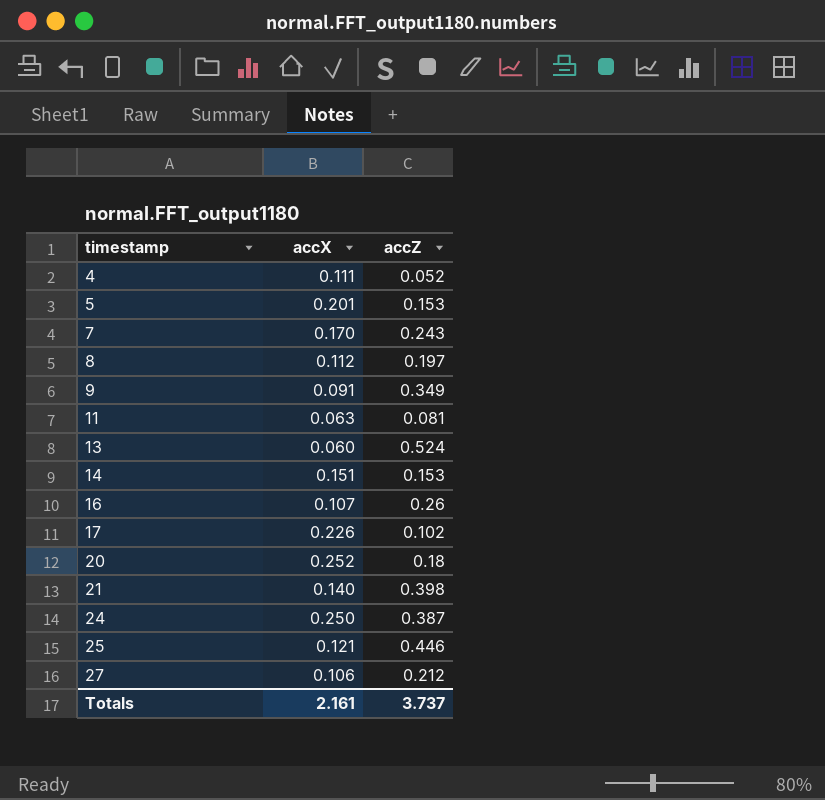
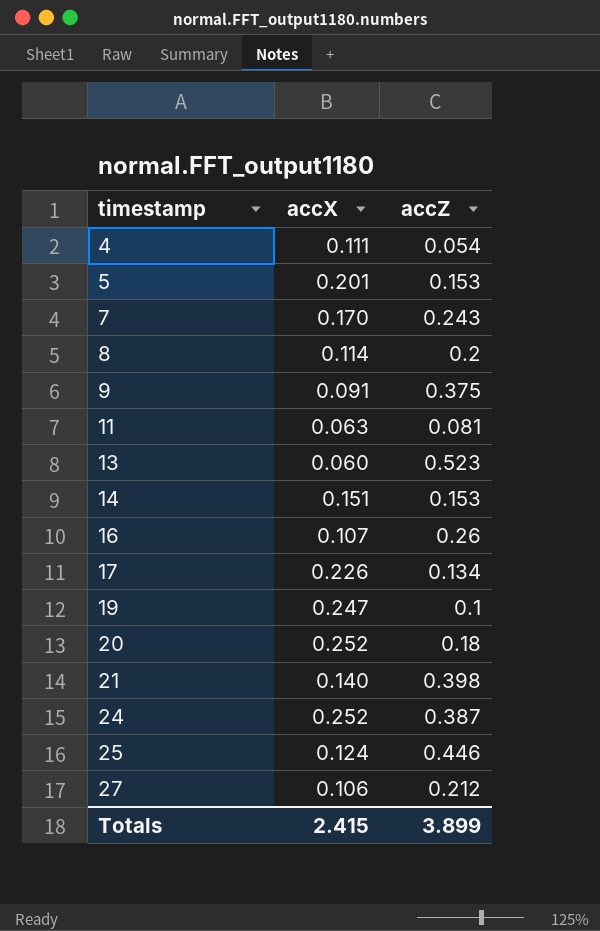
4 | accZ: 0.052 -> 0.054
8 | accX: 0.112 -> 0.114
8 | accZ: 0.197 -> 0.2
9 | accZ: 0.349 -> 0.375
13 | accZ: 0.524 -> 0.523
17 | accZ: 0.102 -> 0.134
row 19: none -> 0.247 | 0.1
24 | accX: 0.250 -> 0.252
25 | accX: 0.121 -> 0.124
Totals | accX: 2.161 -> 2.415
Totals | accZ: 3.737 -> 3.899

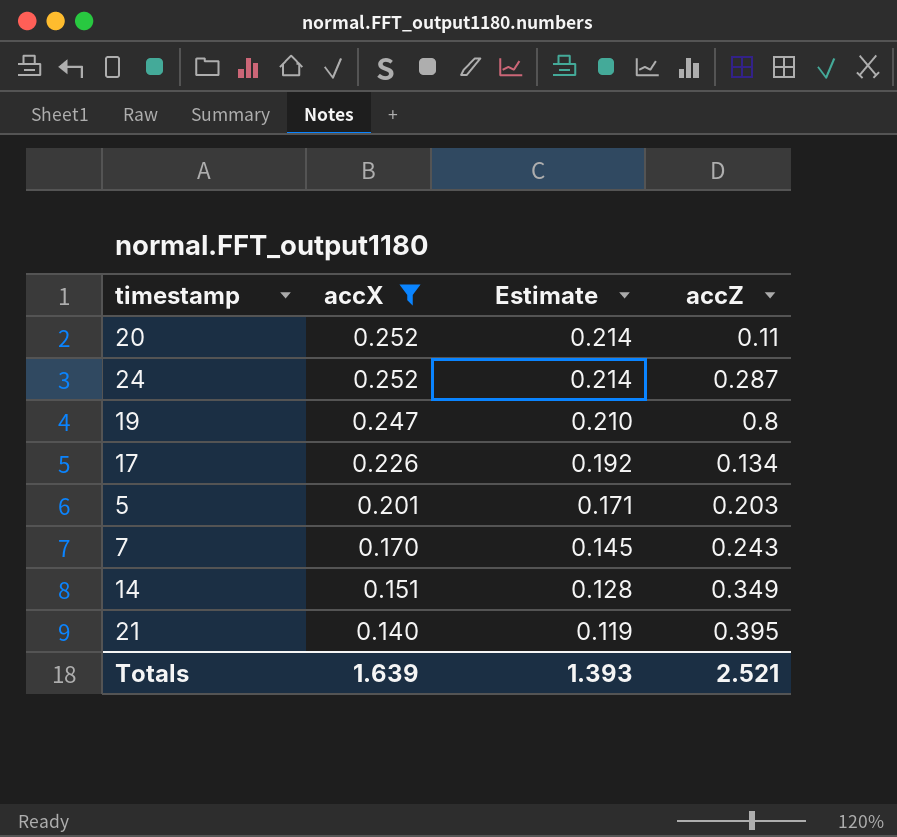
filter: none -> accX >= 0.140
row order: timestamp ascending -> accX descending
column Estimate | formula: none -> [accX] * 0.85
20 | accZ: 0.18 -> 0.11
24 | accZ: 0.387 -> 0.287
19 | accZ: 0.1 -> 0.8
5 | accZ: 0.153 -> 0.203
14 | accZ: 0.153 -> 0.349
21 | accZ: 0.398 -> 0.395
Totals | accX: 2.415 -> 1.639
Totals | accZ: 3.899 -> 2.521

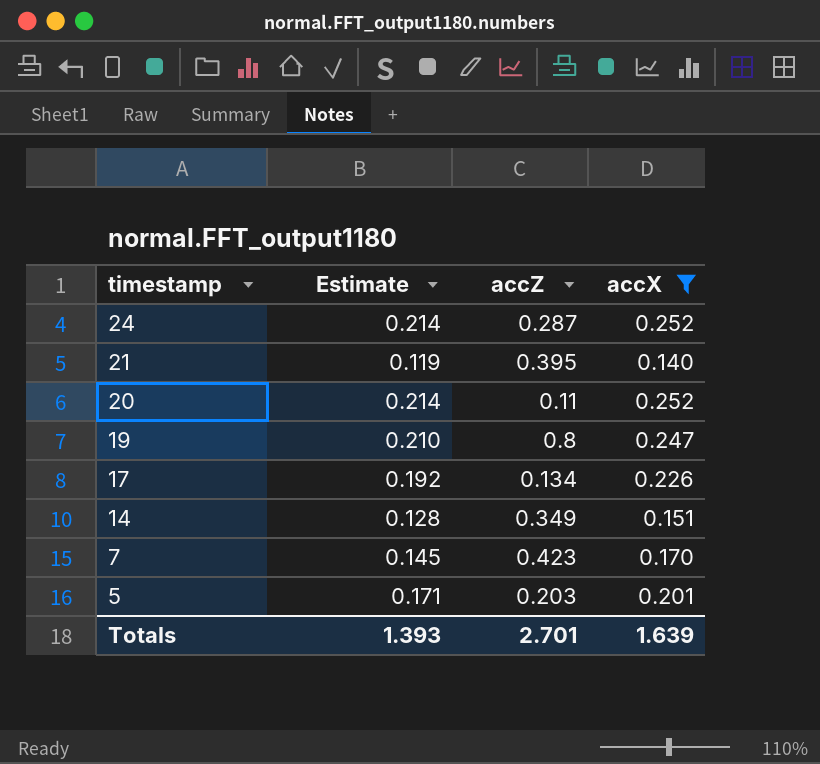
row order: accX descending -> timestamp descending
column accX | position: 2 -> 4
7 | accZ: 0.243 -> 0.423
Totals | accZ: 2.521 -> 2.701

